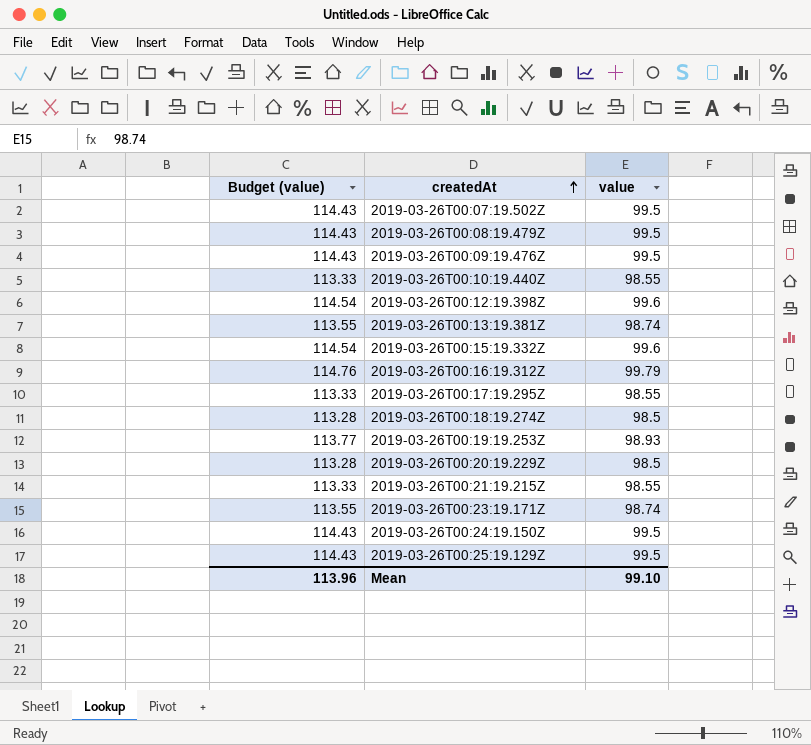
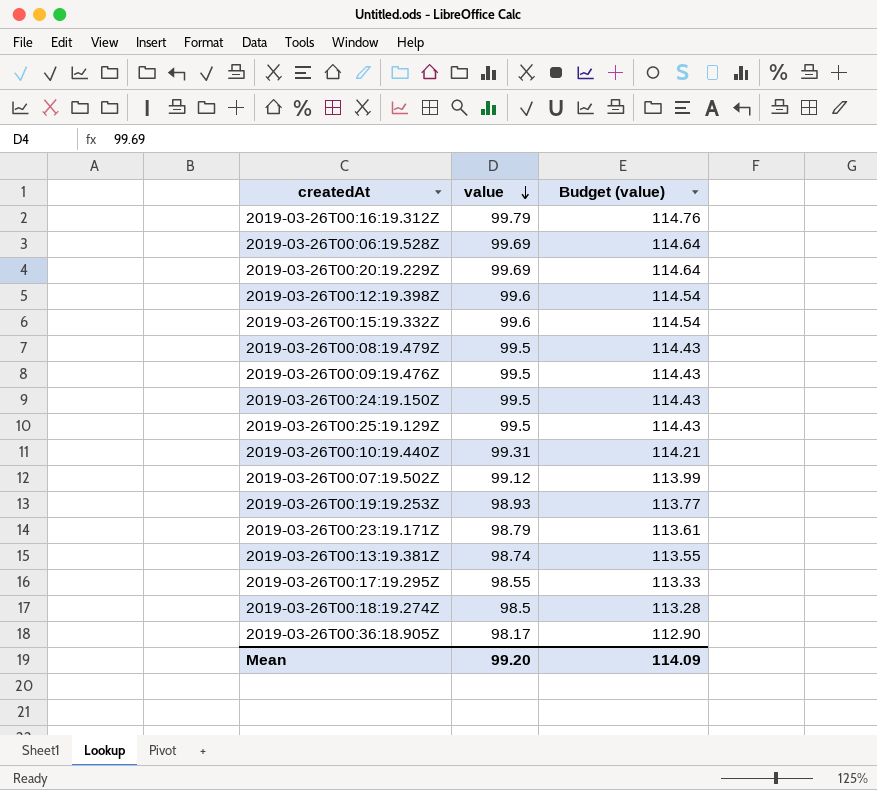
row order: createdAt ascending -> value descending
column Budget (value) | position: 1 -> 3
row 2019-03-26T00:21:19.215Z: 113.33 | 98.55 -> none
row 2019-03-26T00:06:19.528Z: none -> 99.69 | 114.64
2019-03-26T00:20:19.229Z | value: 98.5 -> 99.69
2019-03-26T00:20:19.229Z | Budget (value): 113.28 -> 114.64
2019-03-26T00:10:19.440Z | value: 98.55 -> 99.31
2019-03-26T00:10:19.440Z | Budget (value): 113.33 -> 114.21
2019-03-26T00:07:19.502Z | value: 99.5 -> 99.12
2019-03-26T00:07:19.502Z | Budget (value): 114.43 -> 113.99
2019-03-26T00:23:19.171Z | value: 98.74 -> 98.79
2019-03-26T00:23:19.171Z | Budget (value): 113.55 -> 113.61
row 2019-03-26T00:36:18.905Z: none -> 98.17 | 112.90
Mean | value: 99.10 -> 99.20
Mean | Budget (value): 113.96 -> 114.09

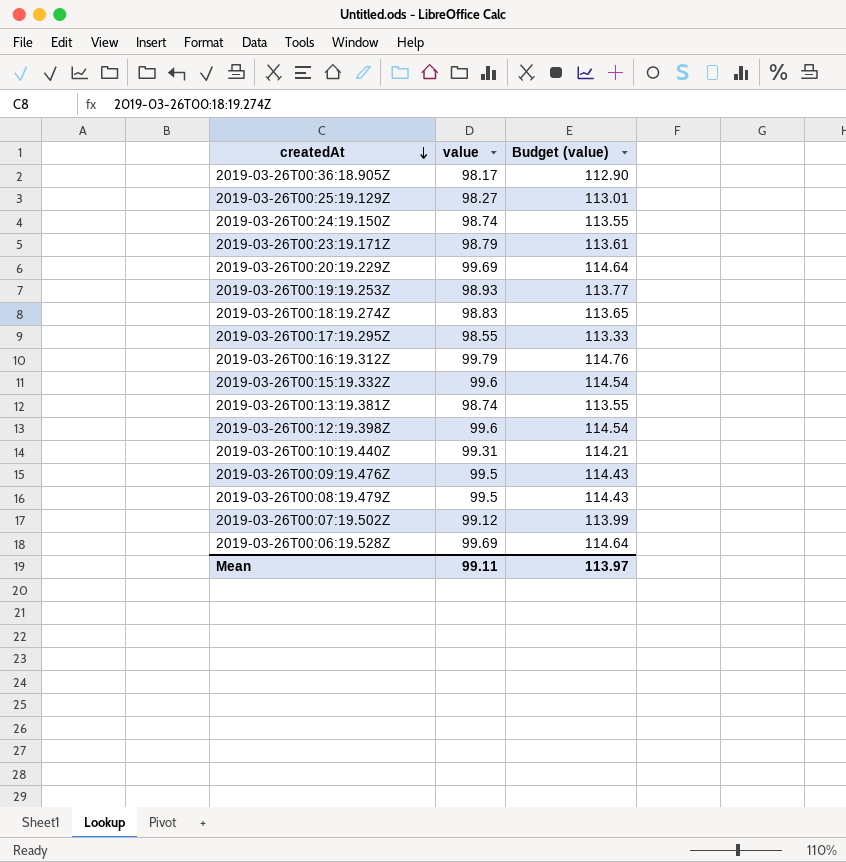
row order: value descending -> createdAt descending
2019-03-26T00:25:19.129Z | value: 99.5 -> 98.27
2019-03-26T00:25:19.129Z | Budget (value): 114.43 -> 113.01
2019-03-26T00:24:19.150Z | value: 99.5 -> 98.74
2019-03-26T00:24:19.150Z | Budget (value): 114.43 -> 113.55
2019-03-26T00:18:19.274Z | value: 98.5 -> 98.83
2019-03-26T00:18:19.274Z | Budget (value): 113.28 -> 113.65
Mean | value: 99.20 -> 99.11
Mean | Budget (value): 114.09 -> 113.97

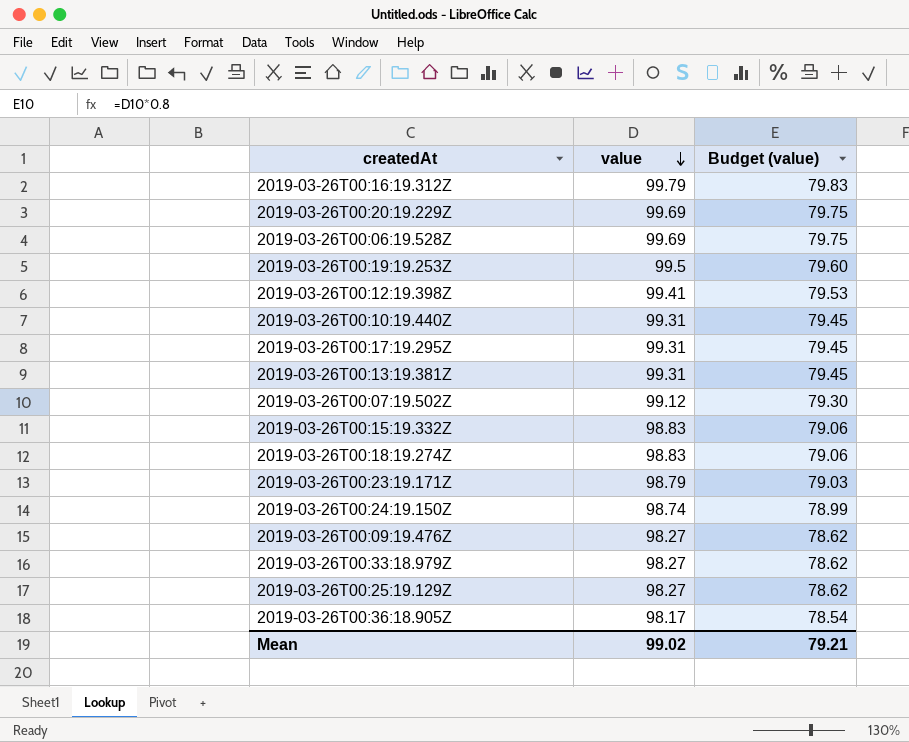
row order: createdAt descending -> value descending
column Budget (value) | formula: [value] * 1.15 -> [value] * 0.8
row 2019-03-26T00:08:19.479Z: 99.5 | 114.43 -> none
2019-03-26T00:19:19.253Z | value: 98.93 -> 99.5
2019-03-26T00:12:19.398Z | value: 99.6 -> 99.41
2019-03-26T00:17:19.295Z | value: 98.55 -> 99.31
2019-03-26T00:13:19.381Z | value: 98.74 -> 99.31
2019-03-26T00:15:19.332Z | value: 99.6 -> 98.83
2019-03-26T00:09:19.476Z | value: 99.5 -> 98.27
row 2019-03-26T00:33:18.979Z: none -> 98.27 | 78.62
Mean | value: 99.11 -> 99.02
Mean | Budget (value): 113.97 -> 79.21

